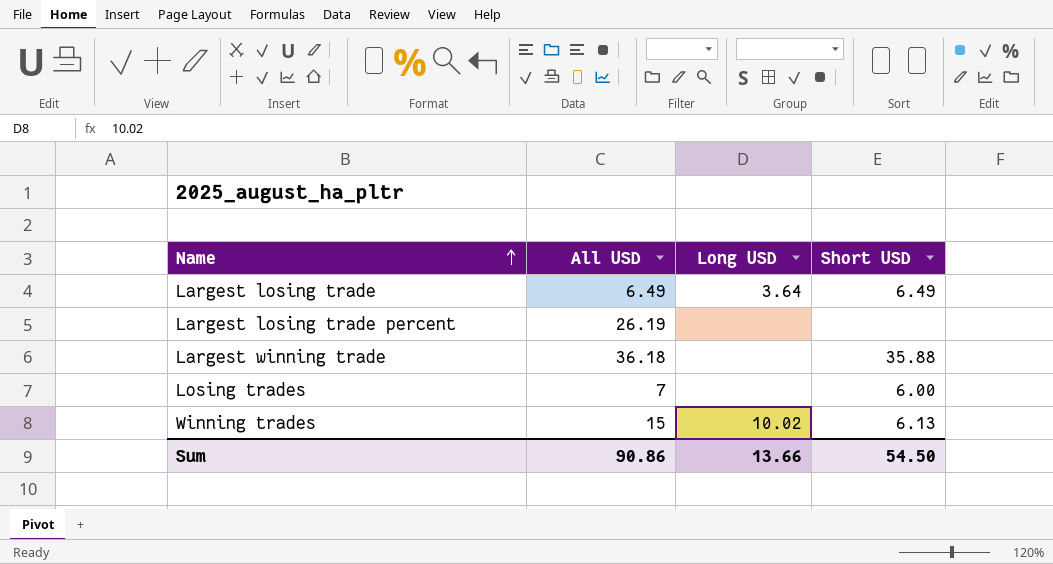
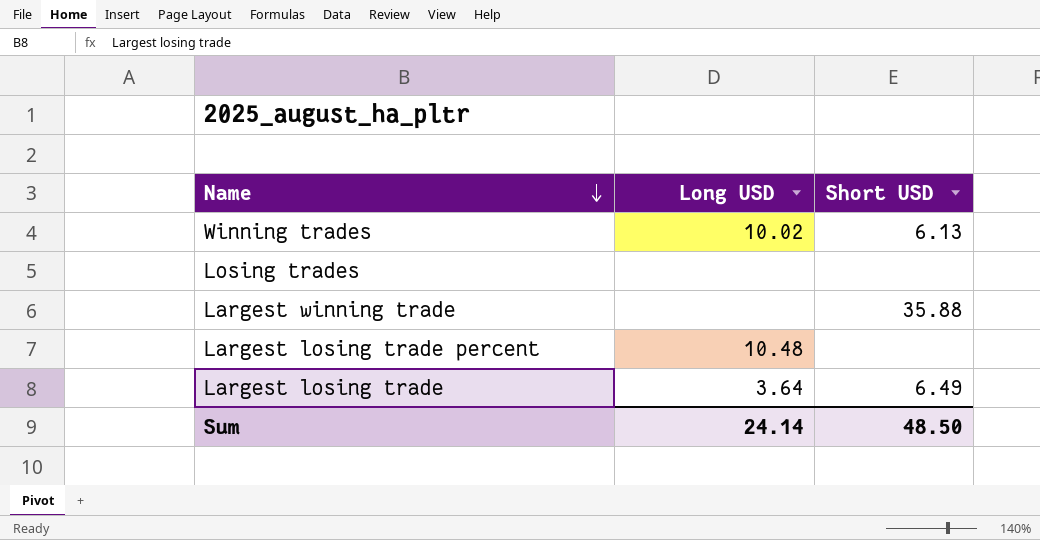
row order: Name ascending -> Name descending
column All USD | position: 2 -> none
Losing trades | Short USD: 6.00 -> none
Largest losing trade percent | Long USD: none -> 10.48
Sum | Long USD: 13.66 -> 24.14
Sum | Short USD: 54.50 -> 48.50

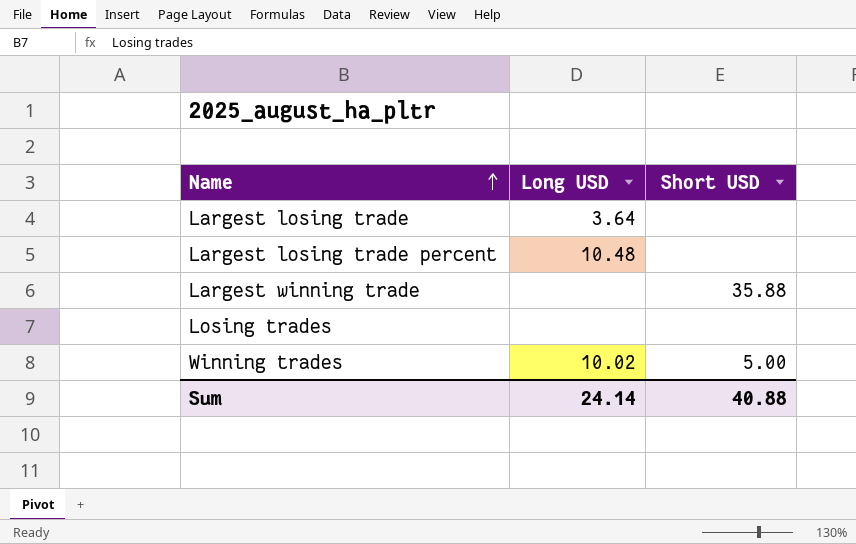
row order: Name descending -> Name ascending
Largest losing trade | Short USD: 6.49 -> none
Winning trades | Short USD: 6.13 -> 5.00
Sum | Short USD: 48.50 -> 40.88

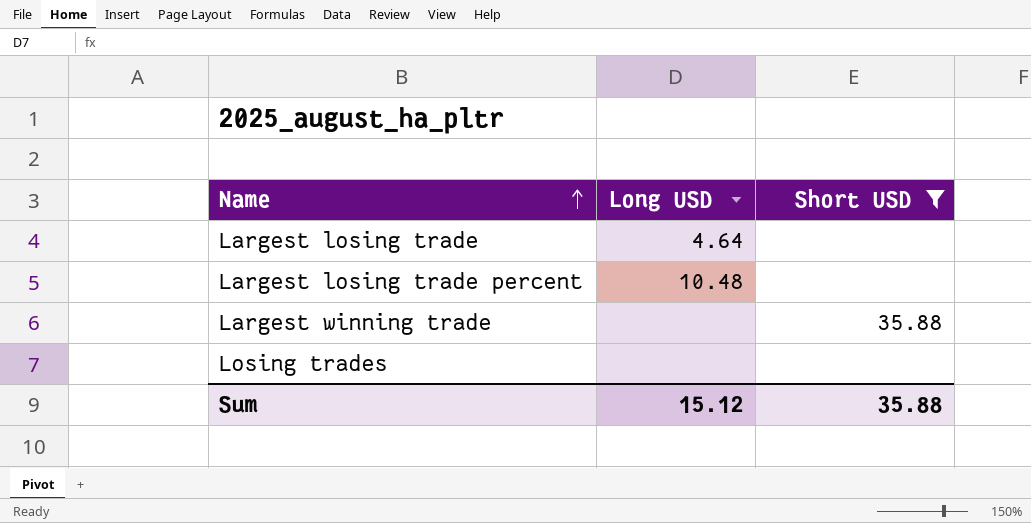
filter: none -> Short USD != 5.00
Largest losing trade | Long USD: 3.64 -> 4.64
Sum | Long USD: 24.14 -> 15.12
Sum | Short USD: 40.88 -> 35.88

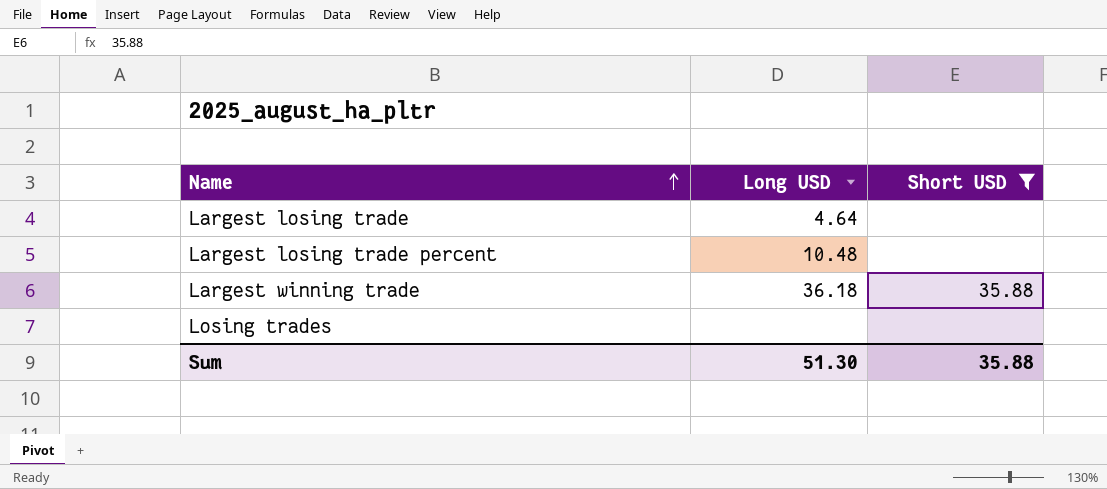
Largest winning trade | Long USD: none -> 36.18
Sum | Long USD: 15.12 -> 51.30

